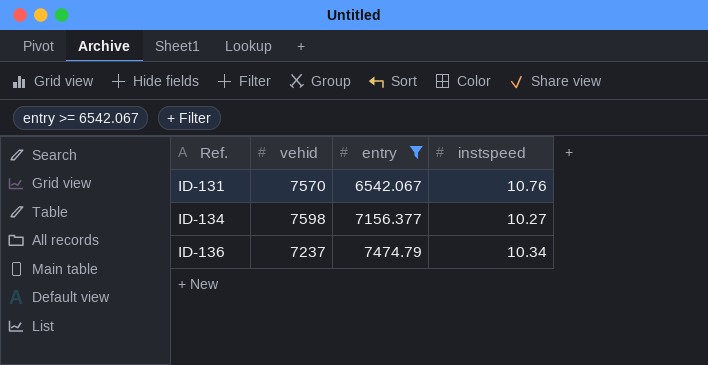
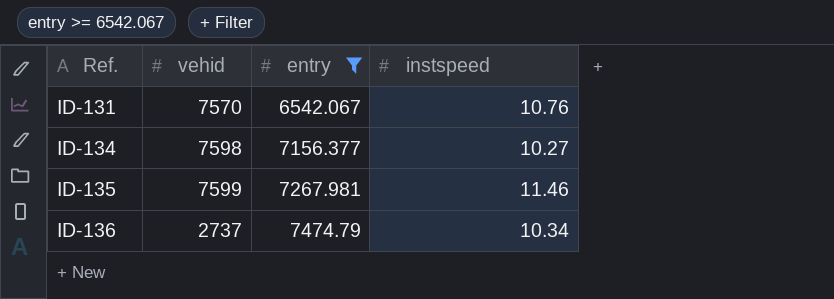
row ID-135: none -> 7599 | 7267.981 | 11.46
ID-136 | vehid: 7237 -> 2737

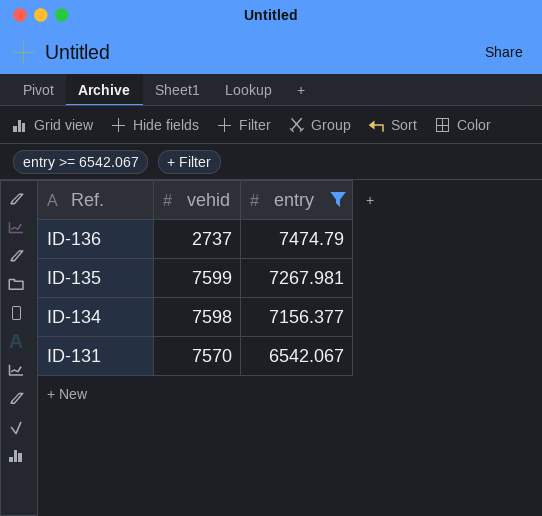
row order: Ref. ascending -> Ref. descending
column instspeed | position: 4 -> none

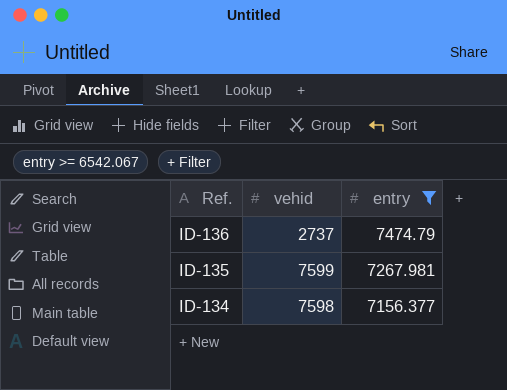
row ID-131: 7570 | 6542.067 -> none

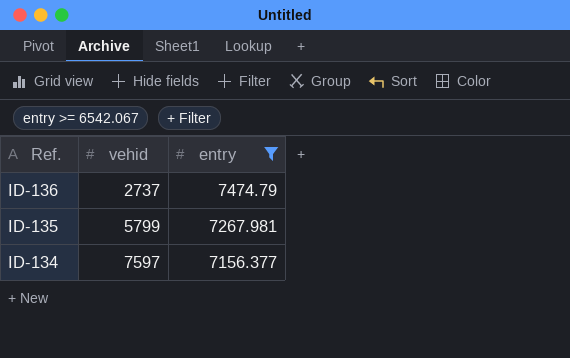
ID-135 | vehid: 7599 -> 5799
ID-134 | vehid: 7598 -> 7597

